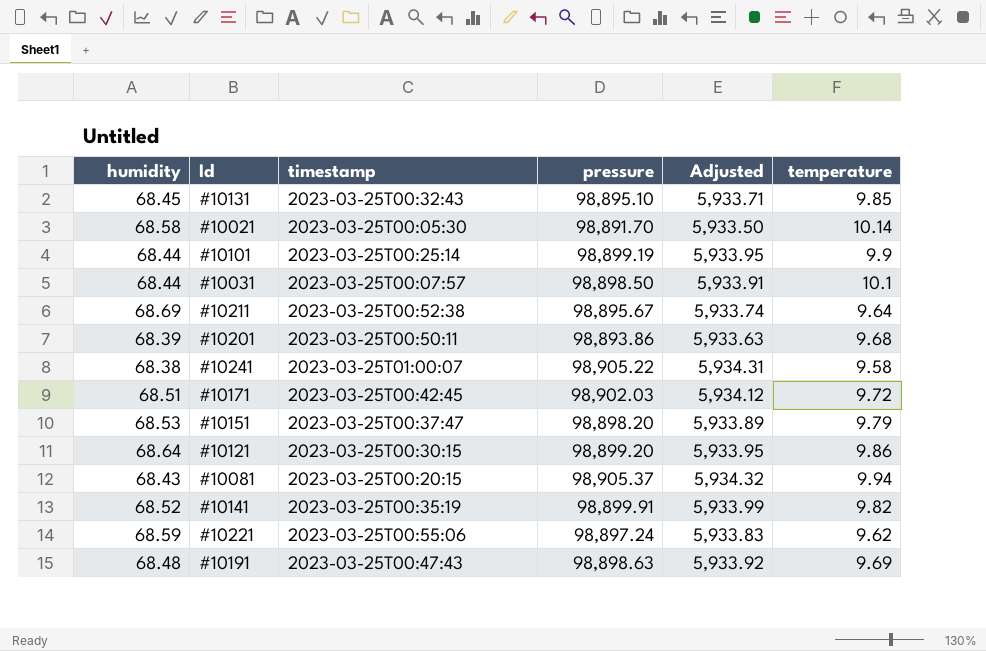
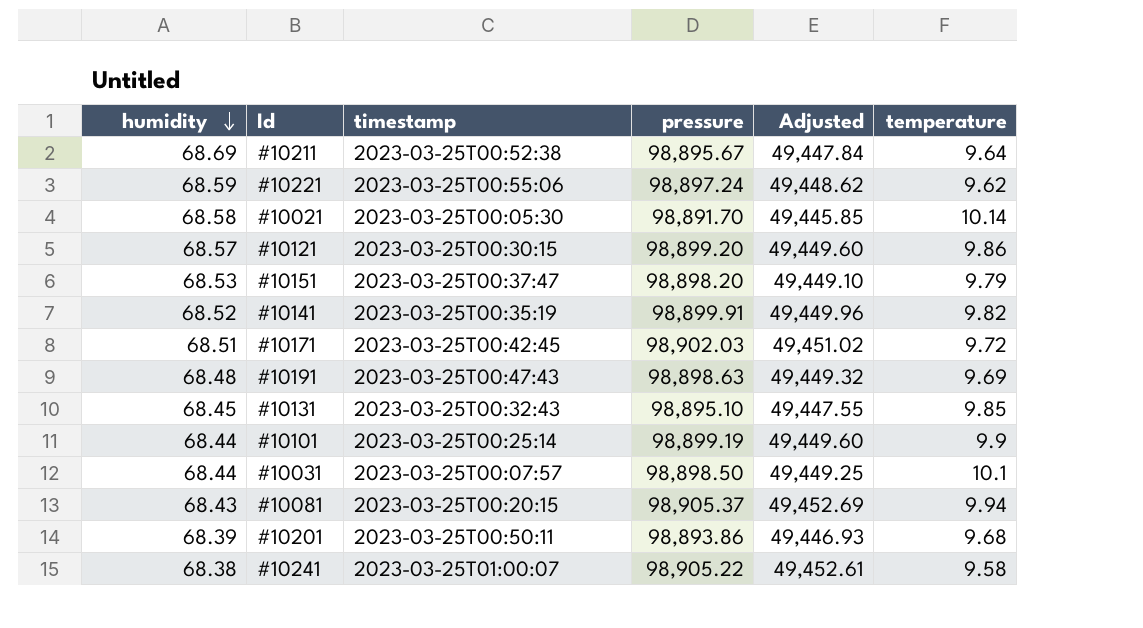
row order: none -> humidity descending
column Adjusted | formula: [pressure] * 0.06 -> [pressure] * 0.5
#10121 | humidity: 68.64 -> 68.57

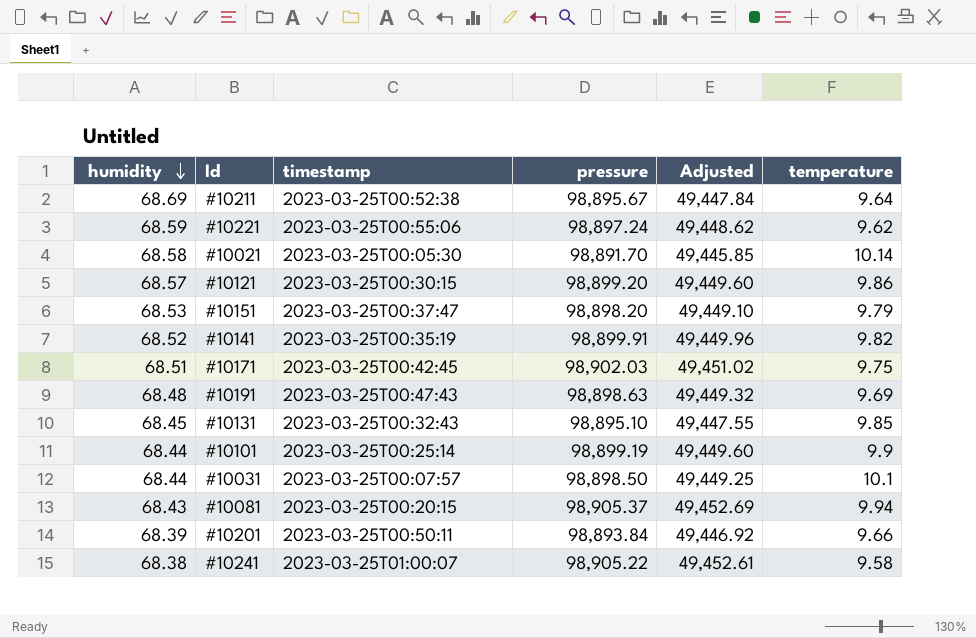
#10171 | temperature: 9.72 -> 9.75
#10201 | pressure: 98,893.86 -> 98,893.84
#10201 | Adjusted: 49,446.93 -> 49,446.92
#10201 | temperature: 9.68 -> 9.66

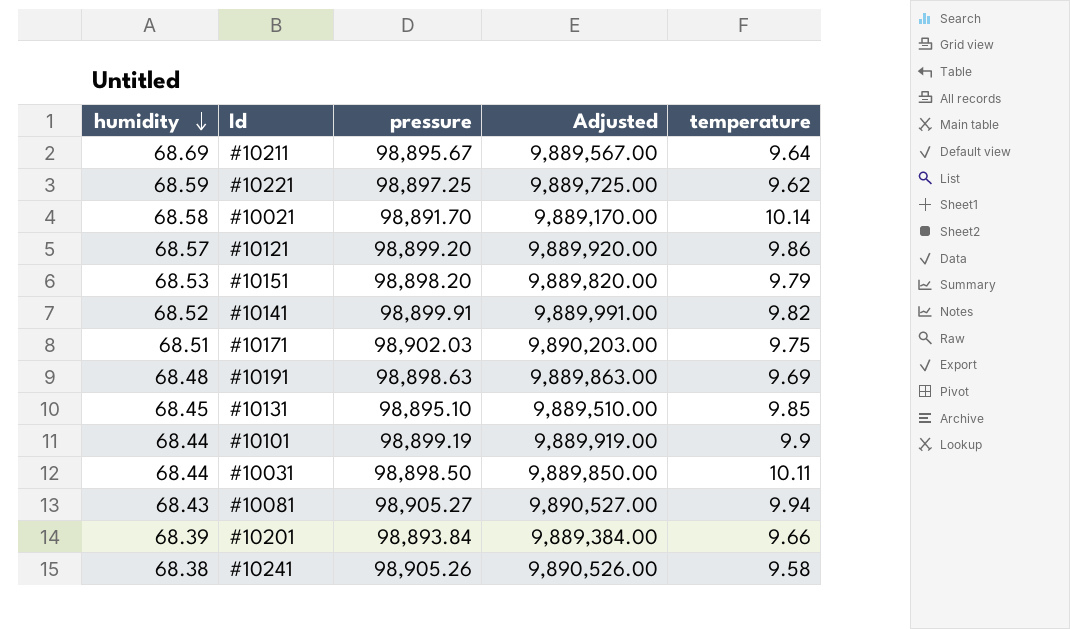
column timestamp | position: 3 -> none
column Adjusted | formula: [pressure] * 0.5 -> [pressure] * 100
#10221 | pressure: 98,897.24 -> 98,897.25
#10031 | temperature: 10.1 -> 10.11
#10081 | pressure: 98,905.37 -> 98,905.27
#10241 | pressure: 98,905.22 -> 98,905.26

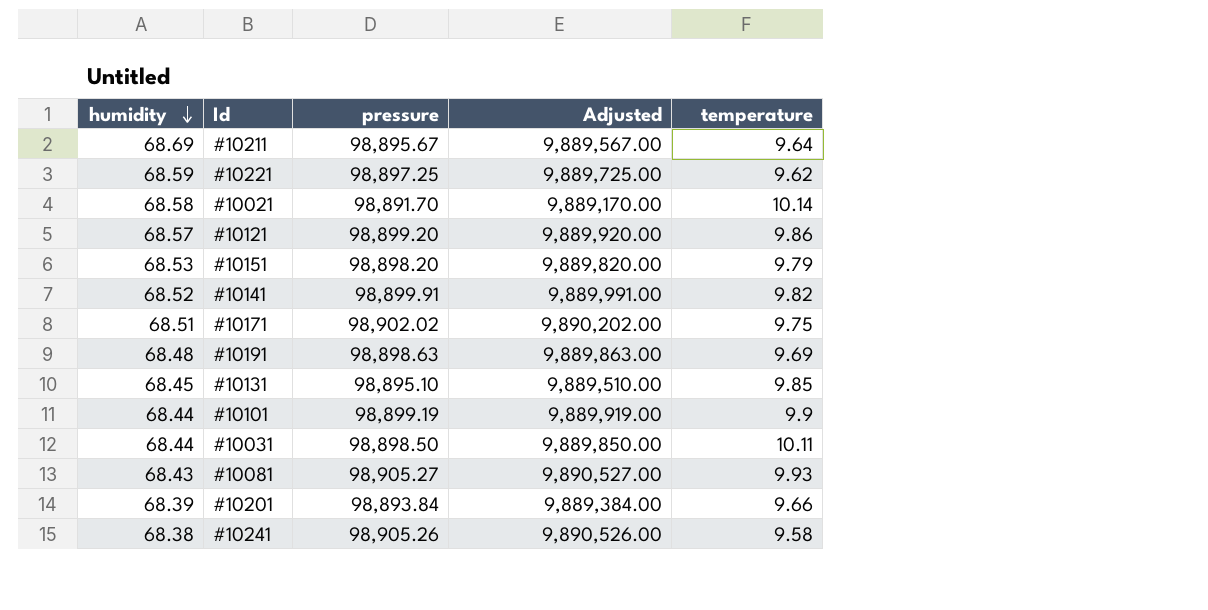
#10171 | pressure: 98,902.03 -> 98,902.02
#10171 | Adjusted: 9,890,203.00 -> 9,890,202.00
#10081 | temperature: 9.94 -> 9.93

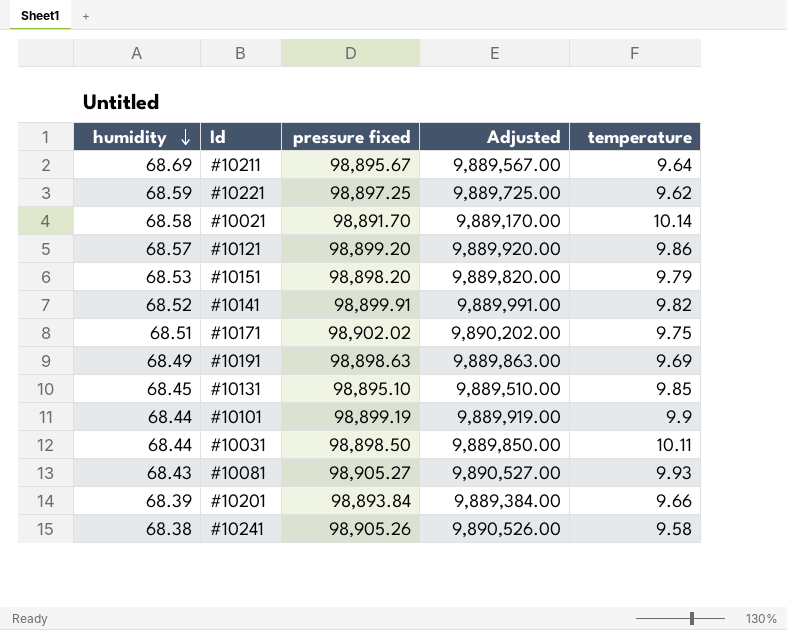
column name: pressure -> pressure fixed
#10191 | humidity: 68.48 -> 68.49

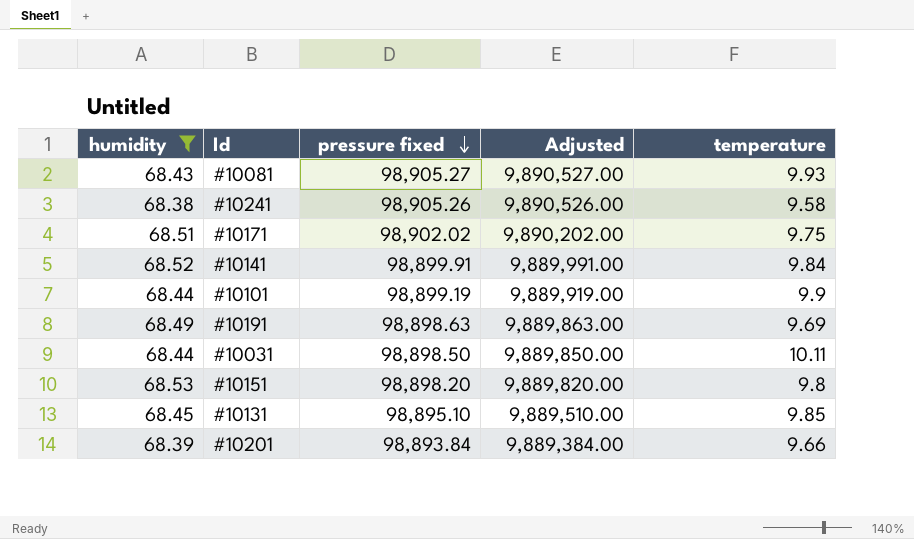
filter: none -> humidity <= 68.53
row order: humidity descending -> pressure fixed descending
#10141 | temperature: 9.82 -> 9.84
#10151 | temperature: 9.79 -> 9.8

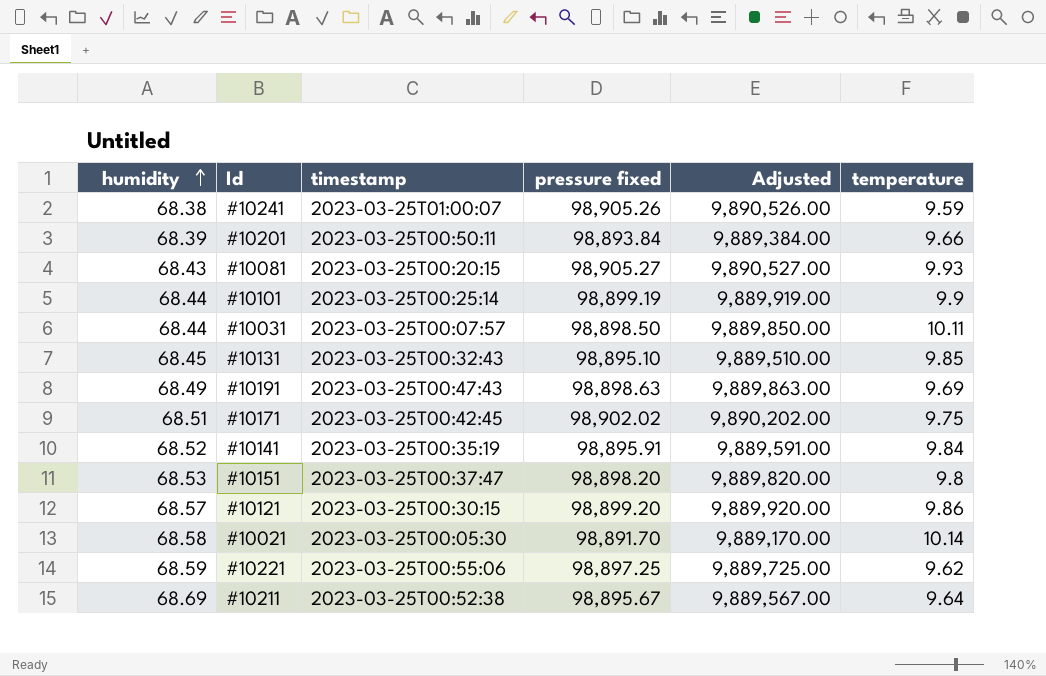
filter: humidity <= 68.53 -> none
row order: pressure fixed descending -> humidity ascending
column timestamp | position: none -> 3
#10241 | temperature: 9.58 -> 9.59
#10141 | pressure fixed: 98,899.91 -> 98,895.91
#10141 | Adjusted: 9,889,991.00 -> 9,889,591.00

